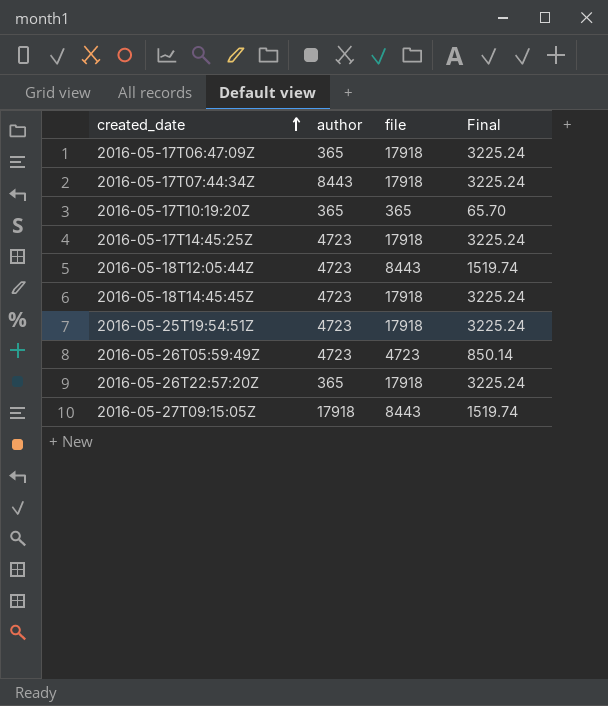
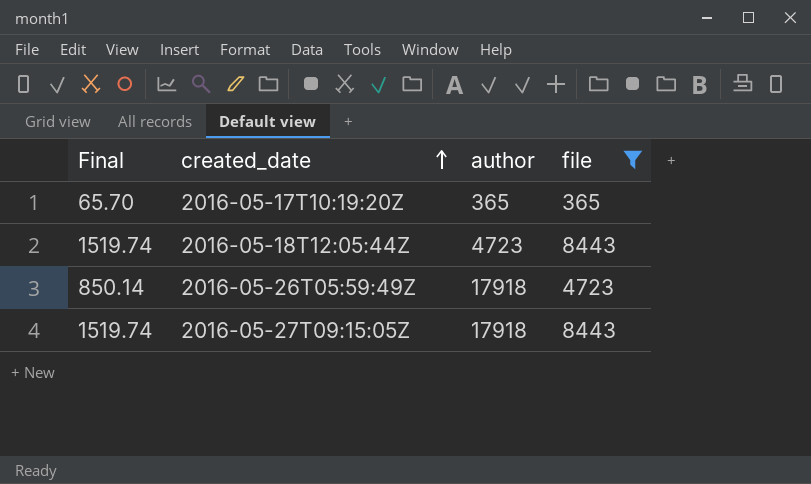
filter: none -> file != 17918
column Final | position: 4 -> 1
2016-05-26T05:59:49Z | author: 4723 -> 17918

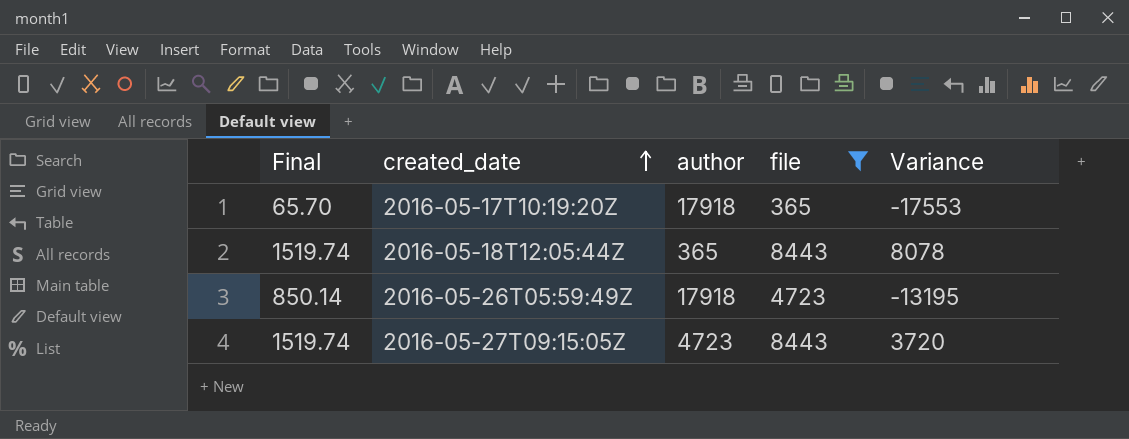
column Variance | formula: none -> [file] - [author]
2016-05-17T10:19:20Z | author: 365 -> 17918
2016-05-18T12:05:44Z | author: 4723 -> 365
2016-05-27T09:15:05Z | author: 17918 -> 4723

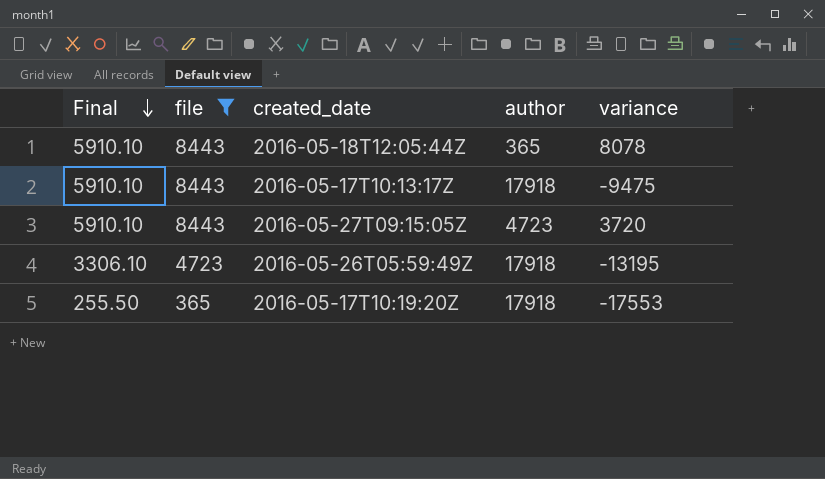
row order: created_date ascending -> Final descending
column Final | formula: [file] * 0.18 -> [file] * 0.7
column file | position: 4 -> 2
column name: Variance -> variance
row 2016-05-17T10:13:17Z: none -> 5910.10 | 8443 | 17918 | -9475

